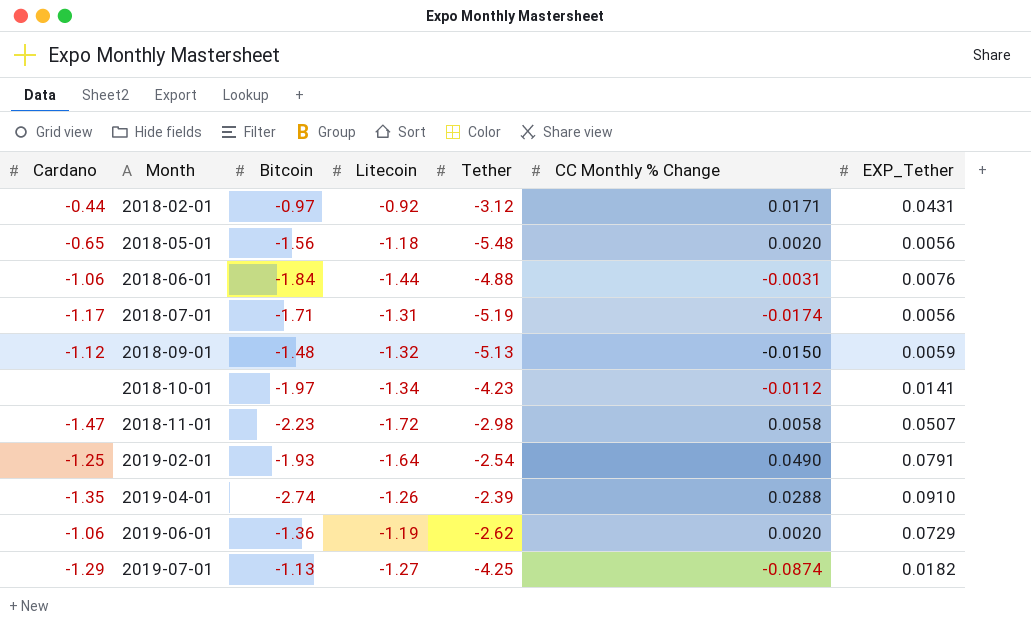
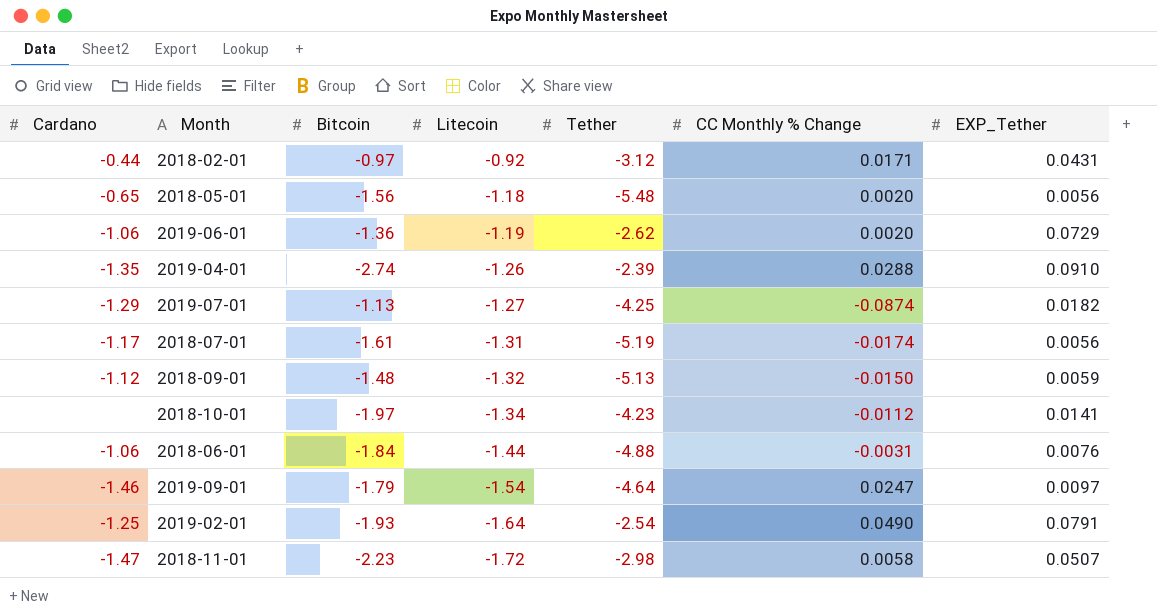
row order: Month ascending -> Litecoin descending
2018-07-01 | Bitcoin: -1.71 -> -1.61
row 2019-09-01: none -> -1.46 | -1.79 | -1.54 | -4.64 | 0.0247 | 0.0097

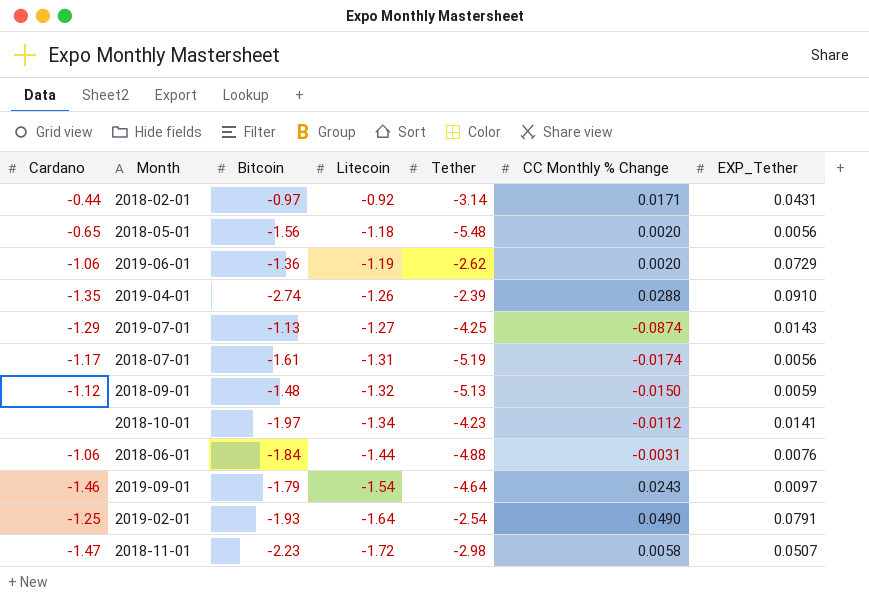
2018-02-01 | Tether: -3.12 -> -3.14
2019-07-01 | EXP_Tether: 0.0182 -> 0.0143
2019-09-01 | CC Monthly % Change: 0.0247 -> 0.0243

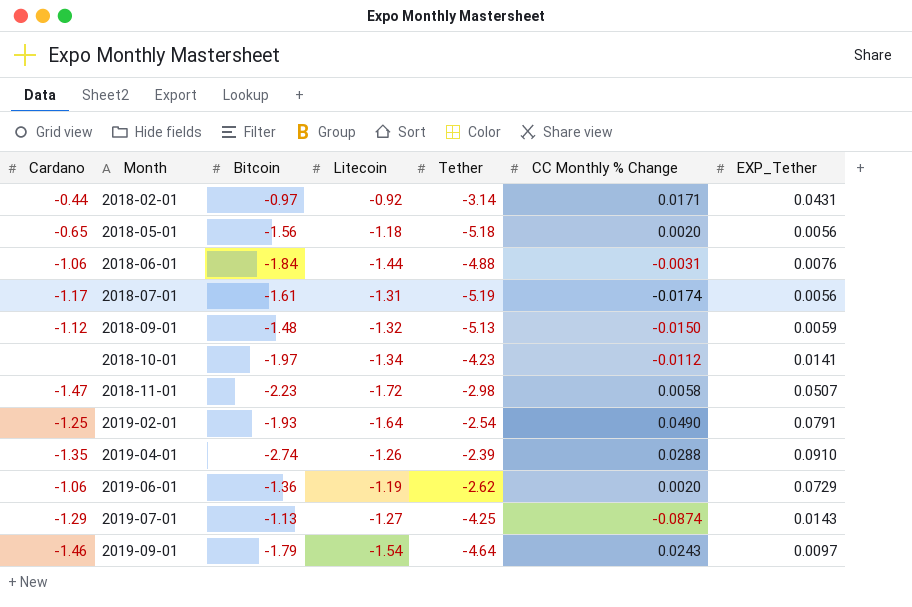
row order: Litecoin descending -> Month ascending
2018-05-01 | Tether: -5.48 -> -5.18

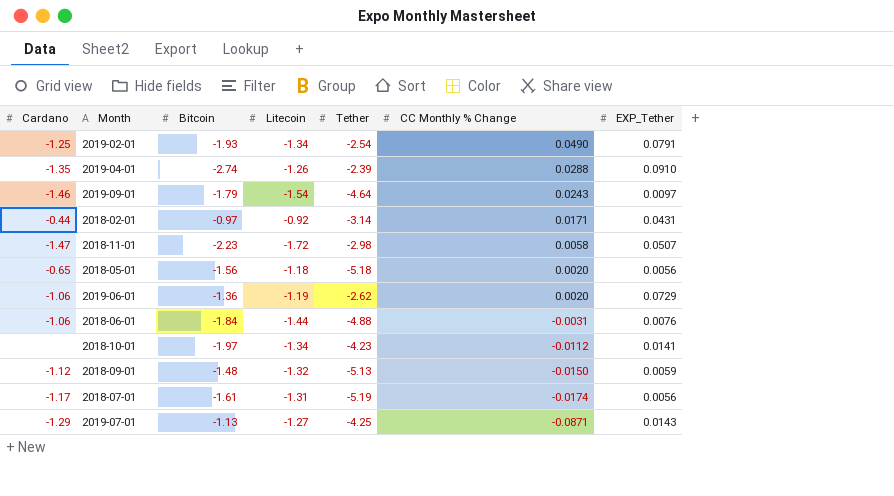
row order: Month ascending -> CC Monthly % Change descending
2019-02-01 | Litecoin: -1.64 -> -1.34
2019-07-01 | CC Monthly % Change: -0.0874 -> -0.0871

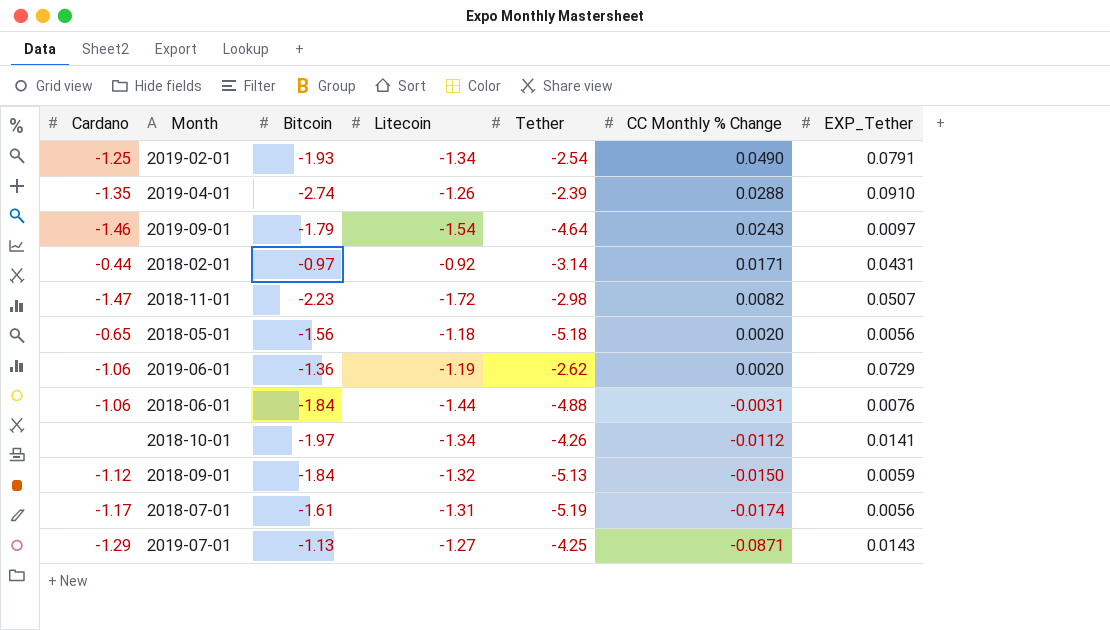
2018-11-01 | CC Monthly % Change: 0.0058 -> 0.0082
2018-10-01 | Tether: -4.23 -> -4.26
2018-09-01 | Bitcoin: -1.48 -> -1.84

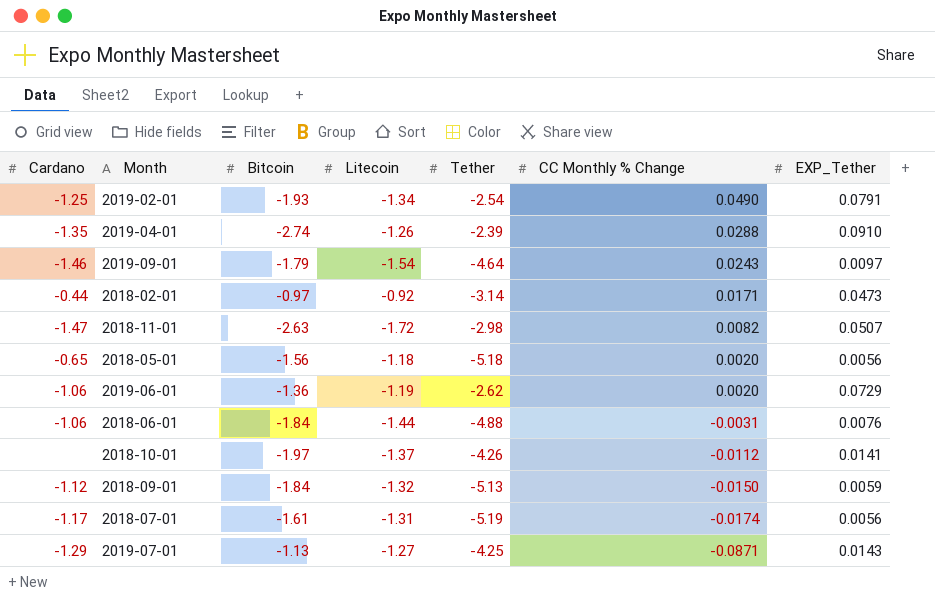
2018-02-01 | EXP_Tether: 0.0431 -> 0.0473
2018-11-01 | Bitcoin: -2.23 -> -2.63
2018-10-01 | Litecoin: -1.34 -> -1.37

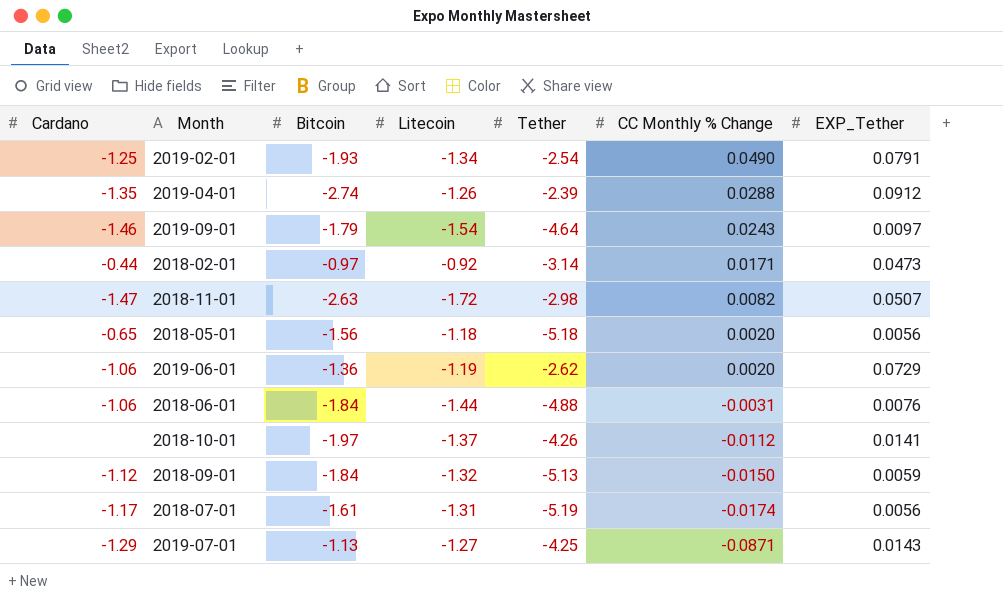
2019-04-01 | EXP_Tether: 0.0910 -> 0.0912

